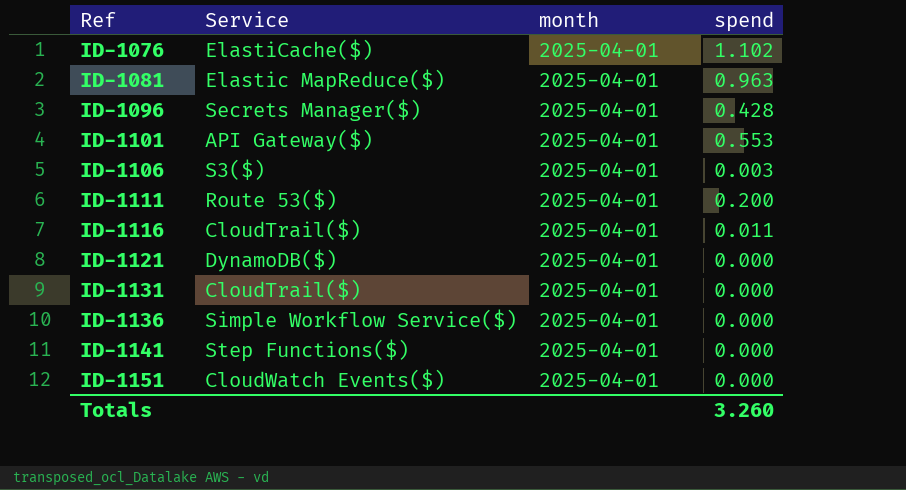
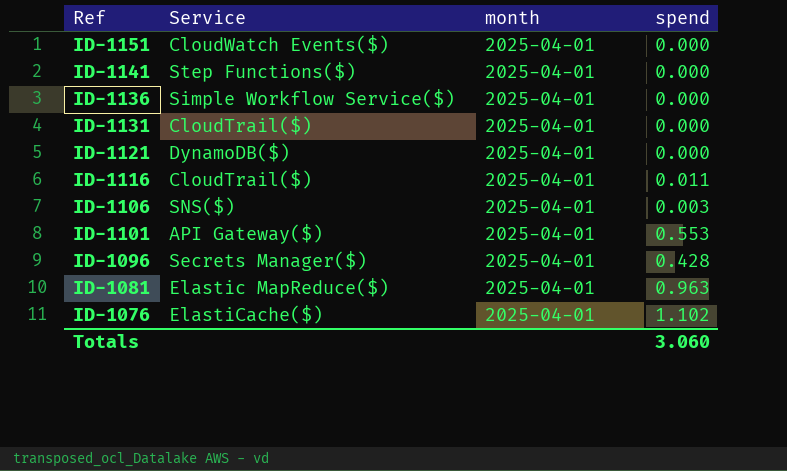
row order: Ref ascending -> Ref descending
row ID-1111: Route 53($) | 2025-04-01 | 0.200 -> none
ID-1106 | Service: S3($) -> SNS($)
Totals | spend: 3.260 -> 3.060

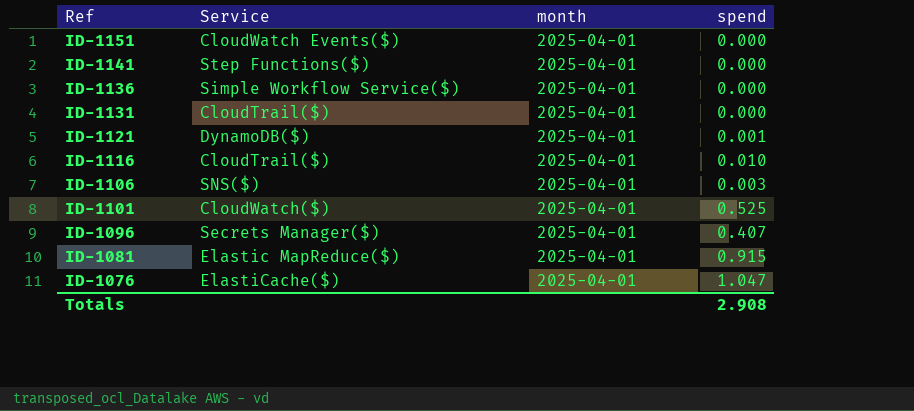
ID-1121 | spend: 0.000 -> 0.001
ID-1116 | spend: 0.011 -> 0.010
ID-1101 | Service: API Gateway($) -> CloudWatch($)
ID-1101 | spend: 0.553 -> 0.525
ID-1096 | spend: 0.428 -> 0.407
ID-1081 | spend: 0.963 -> 0.915
ID-1076 | spend: 1.102 -> 1.047
Totals | spend: 3.060 -> 2.908

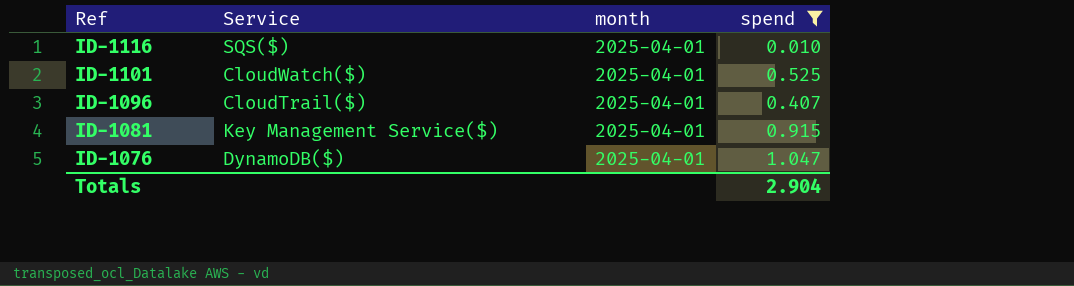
filter: none -> spend >= 0.010
ID-1116 | Service: CloudTrail($) -> SQS($)
ID-1096 | Service: Secrets Manager($) -> CloudTrail($)
ID-1081 | Service: Elastic MapReduce($) -> Key Management Service($)
ID-1076 | Service: ElastiCache($) -> DynamoDB($)
Totals | spend: 2.908 -> 2.904

